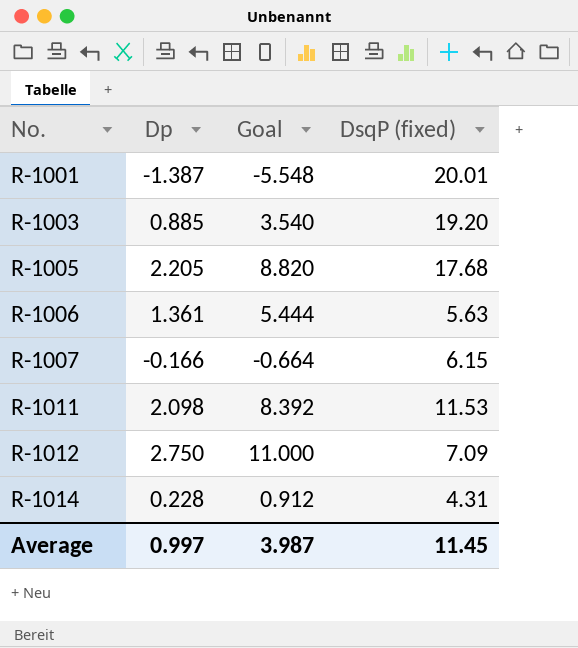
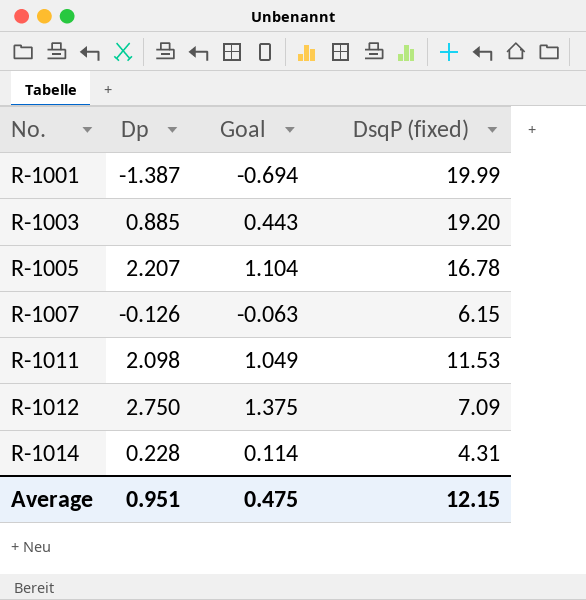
column Goal | formula: [Dp] * 4 -> [Dp] * 0.5
row R-1006: 1.361 | 5.444 | 5.63 -> none
R-1001 | DsqP (fixed): 20.01 -> 19.99
R-1005 | Dp: 2.205 -> 2.207
R-1005 | DsqP (fixed): 17.68 -> 16.78
R-1007 | Dp: -0.166 -> -0.126
Average | Dp: 0.997 -> 0.951
Average | Goal: 3.987 -> 0.475
Average | DsqP (fixed): 11.45 -> 12.15

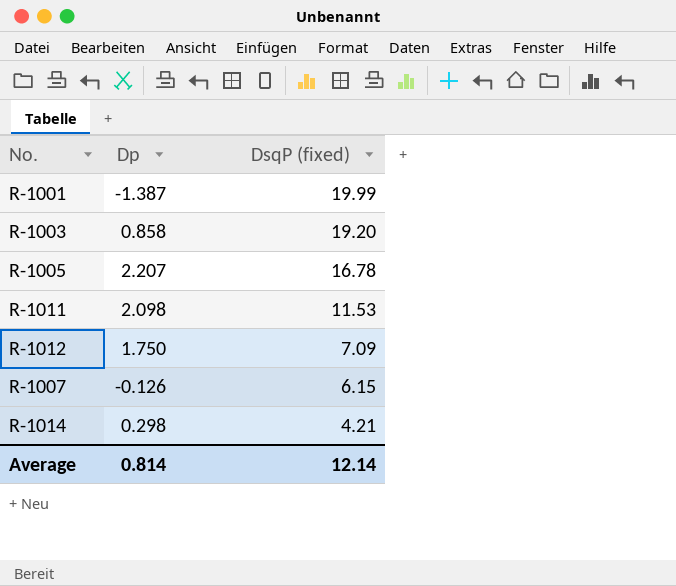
row order: No. ascending -> DsqP (fixed) descending
column Goal | formula: [Dp] * 0.5 -> none
R-1003 | Dp: 0.885 -> 0.858
R-1012 | Dp: 2.750 -> 1.750
R-1014 | Dp: 0.228 -> 0.298
R-1014 | DsqP (fixed): 4.31 -> 4.21
Average | Dp: 0.951 -> 0.814
Average | DsqP (fixed): 12.15 -> 12.14

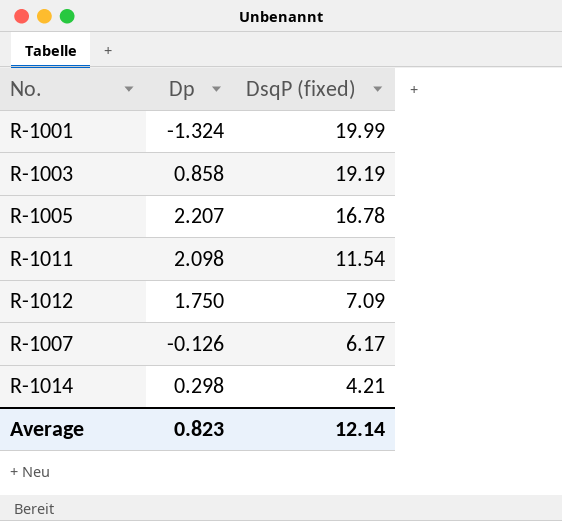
R-1001 | Dp: -1.387 -> -1.324
R-1003 | DsqP (fixed): 19.20 -> 19.19
R-1011 | DsqP (fixed): 11.53 -> 11.54
R-1007 | DsqP (fixed): 6.15 -> 6.17
Average | Dp: 0.814 -> 0.823

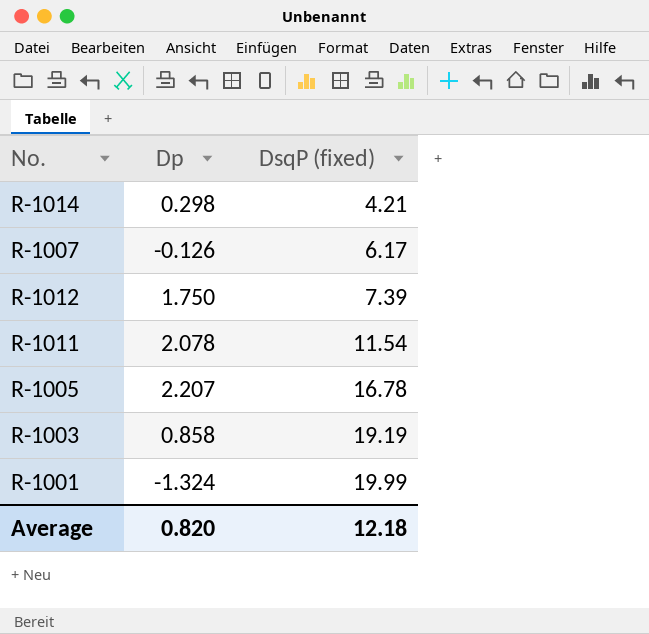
row order: DsqP (fixed) descending -> DsqP (fixed) ascending
R-1012 | DsqP (fixed): 7.09 -> 7.39
R-1011 | Dp: 2.098 -> 2.078
Average | Dp: 0.823 -> 0.820
Average | DsqP (fixed): 12.14 -> 12.18

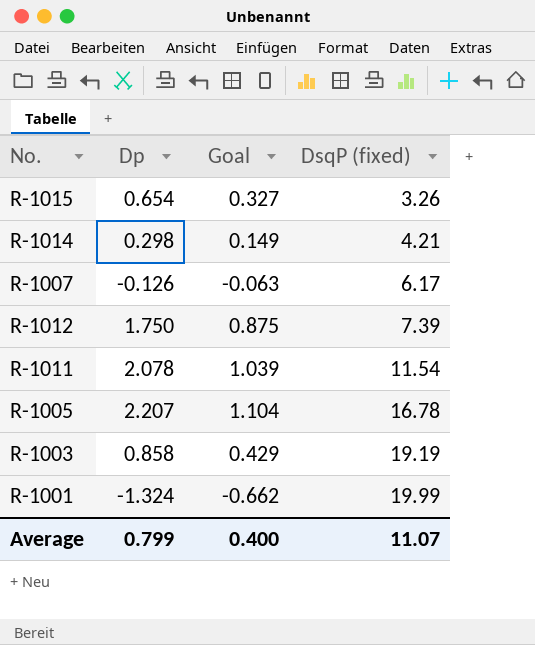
column Goal | formula: none -> [Dp] * 0.5
row R-1015: none -> 0.654 | 0.327 | 3.26
Average | Dp: 0.820 -> 0.799
Average | DsqP (fixed): 12.18 -> 11.07

